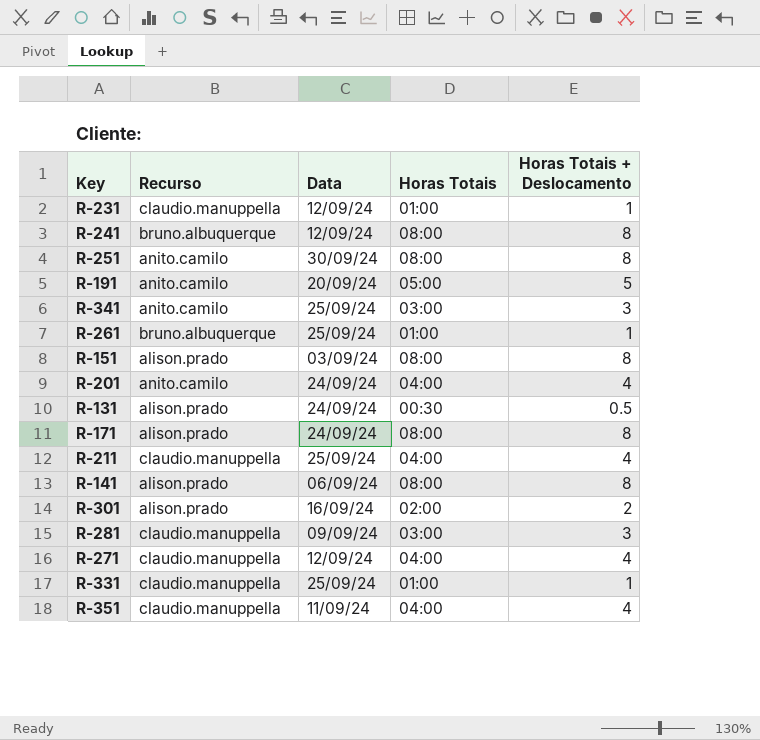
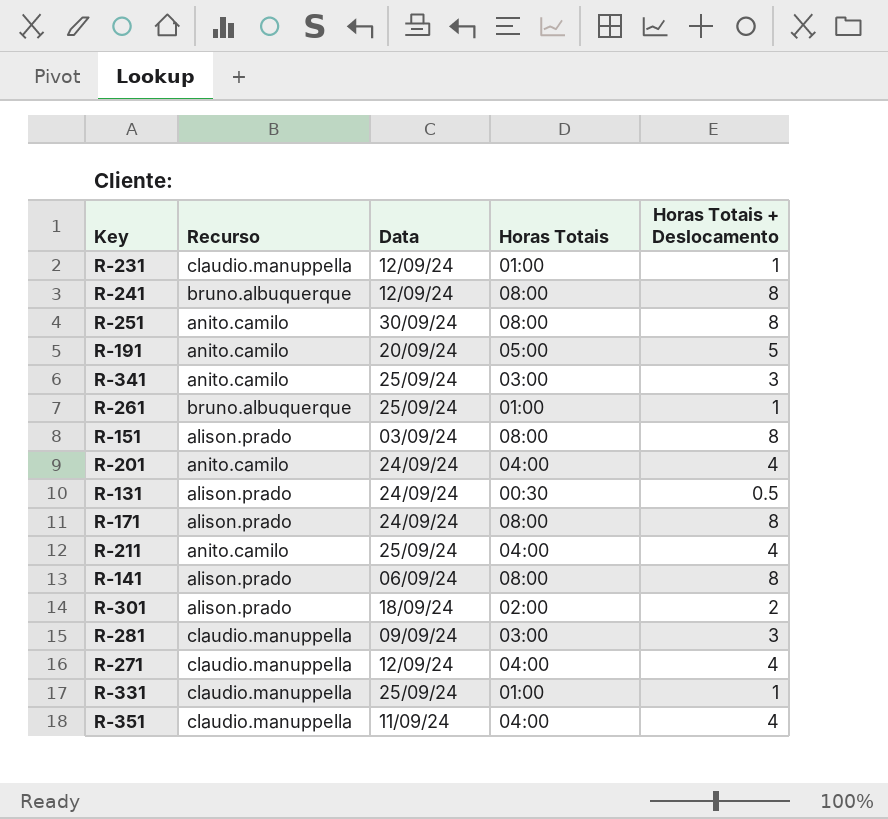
R-211 | Recurso: claudio.manuppella -> anito.camilo
R-301 | Data: 16/09/24 -> 18/09/24

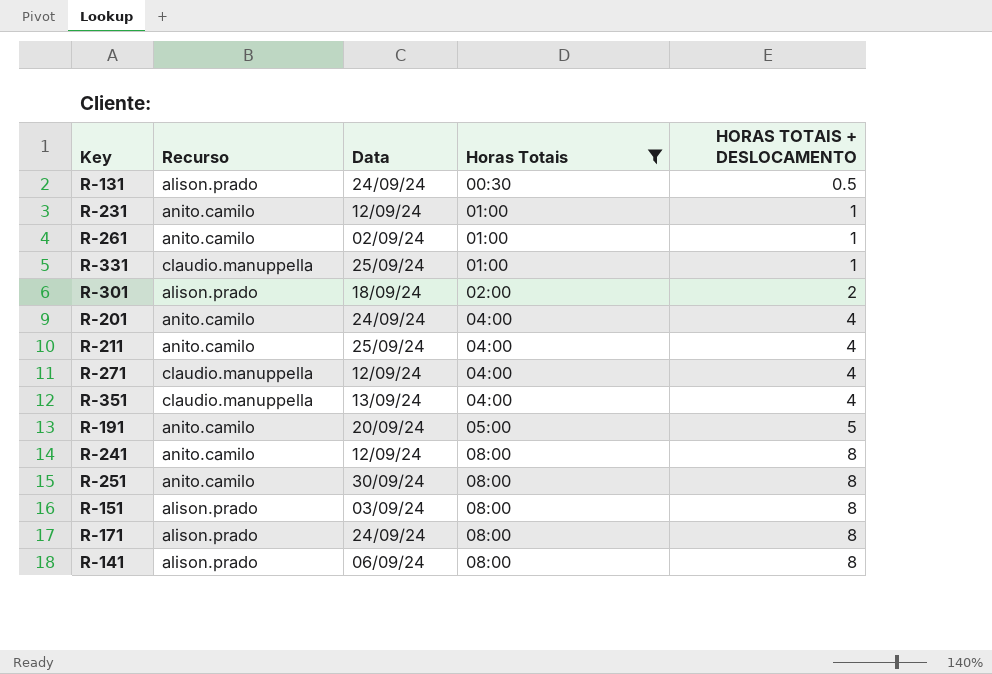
filter: none -> Horas Totais != 03:00
row order: none -> Horas Totais ascending
column name: Horas Totais + Deslocamento -> HORAS TOTAIS + DESLOCAMENTO
R-231 | Recurso: claudio.manuppella -> anito.camilo
R-261 | Recurso: bruno.albuquerque -> anito.camilo
R-261 | Data: 25/09/24 -> 02/09/24
R-351 | Data: 11/09/24 -> 13/09/24
R-241 | Recurso: bruno.albuquerque -> anito.camilo

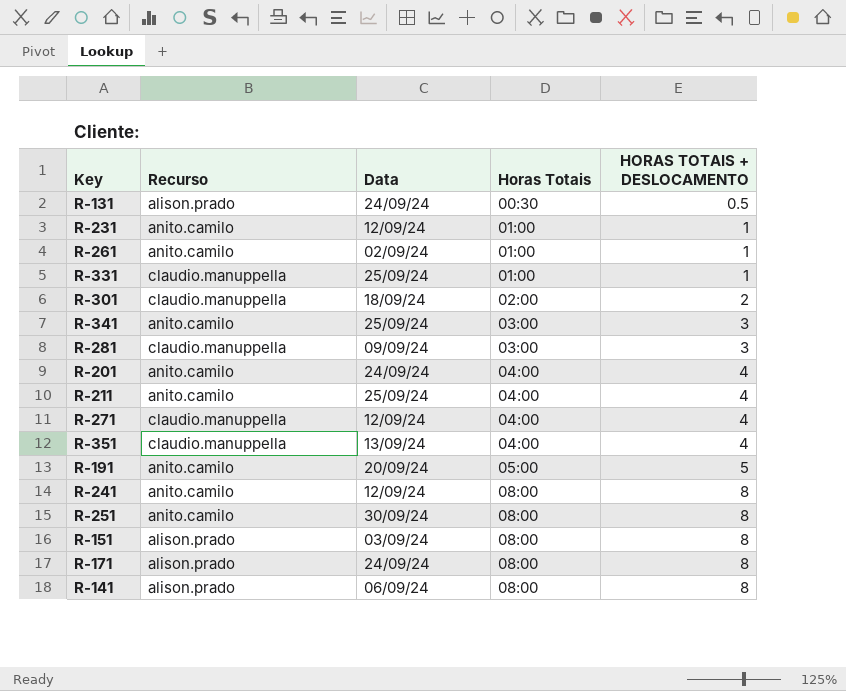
filter: Horas Totais != 03:00 -> none
R-301 | Recurso: alison.prado -> claudio.manuppella

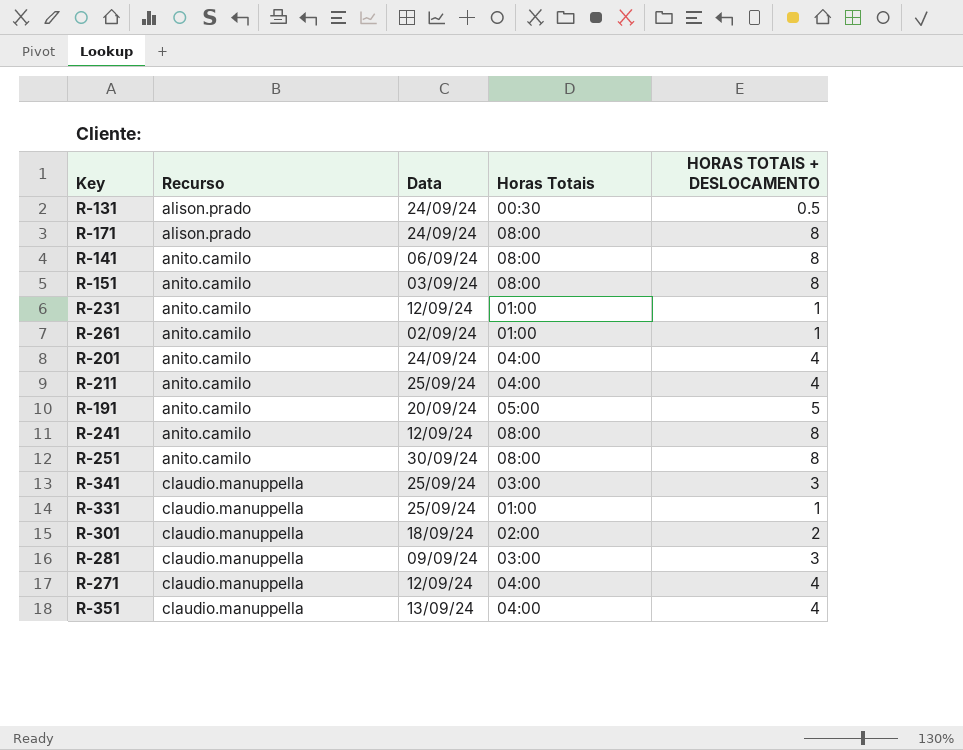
row order: Horas Totais ascending -> Recurso ascending
R-141 | Recurso: alison.prado -> anito.camilo
R-151 | Recurso: alison.prado -> anito.camilo
R-341 | Recurso: anito.camilo -> claudio.manuppella

